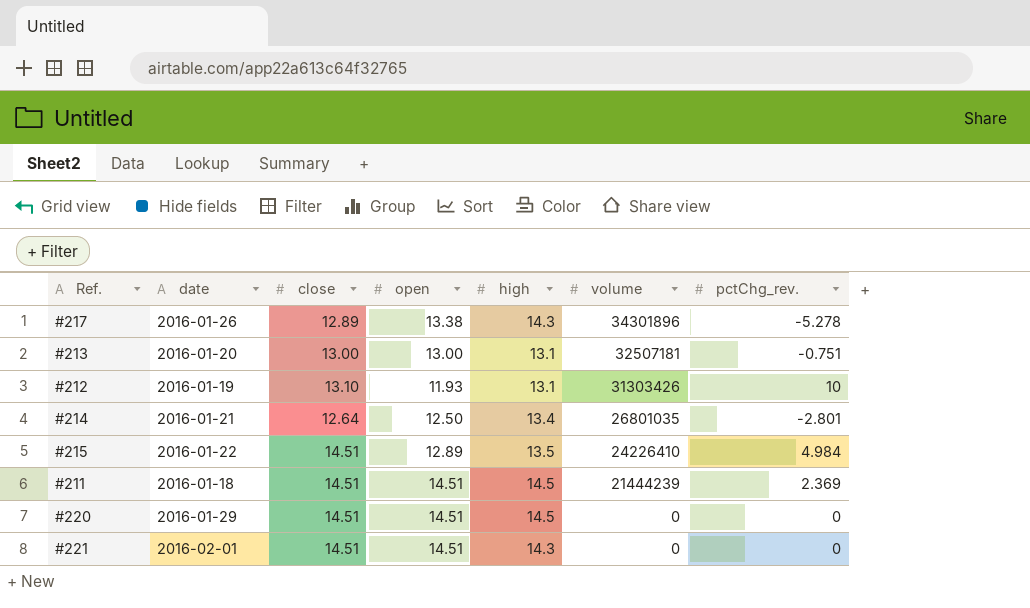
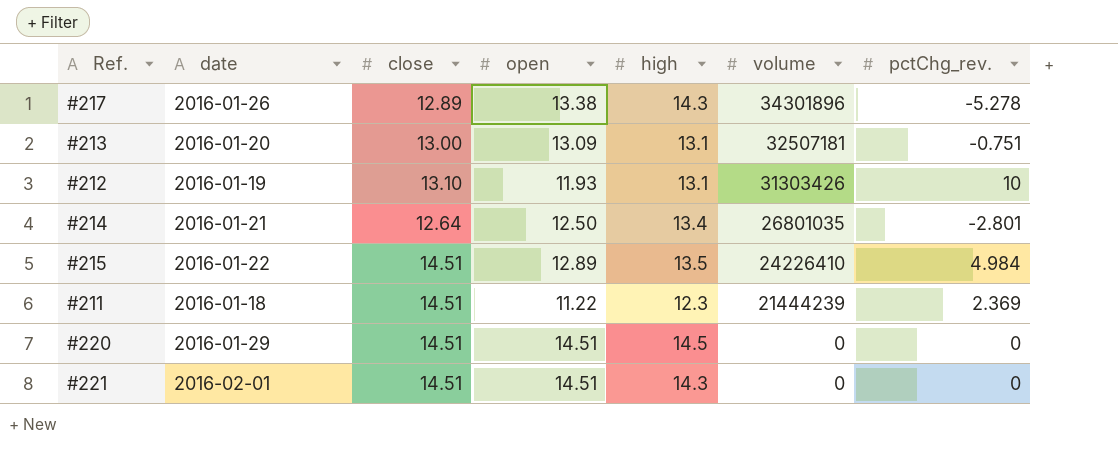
#213 | open: 13.00 -> 13.09
#211 | open: 14.51 -> 11.22
#211 | high: 14.5 -> 12.3

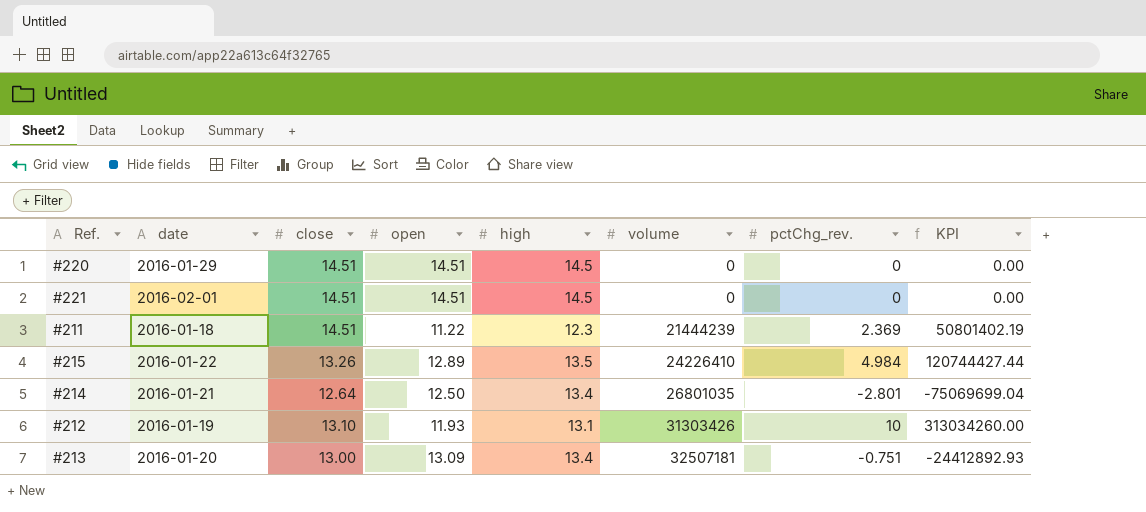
row order: volume descending -> volume ascending
column KPI | formula: none -> [volume] * [pctChg_rev.]
row #217: 2016-01-26 | 12.89 | 13.38 | 14.3 | 34301896 | -5.278 -> none
#221 | high: 14.3 -> 14.5
#215 | close: 14.51 -> 13.26
#213 | high: 13.1 -> 13.4

